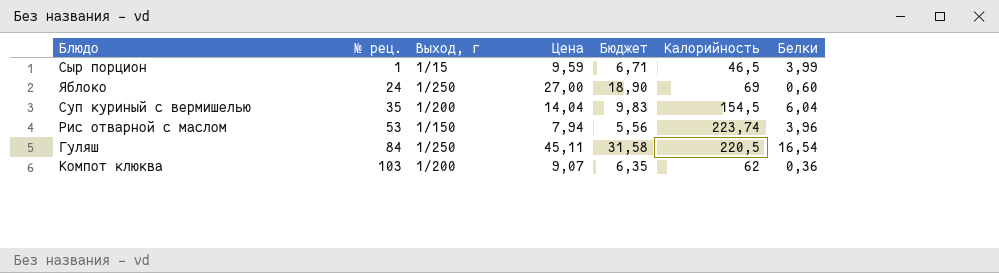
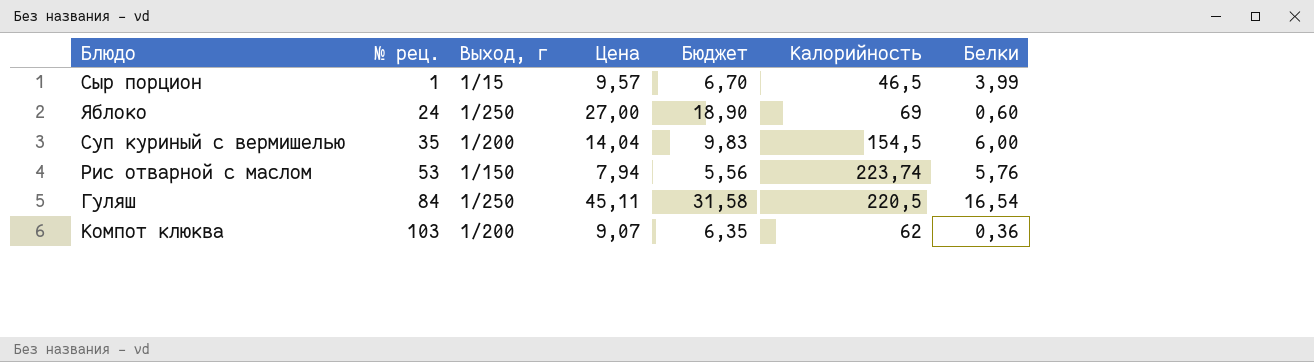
Сыр порцион | Цена: 9,59 -> 9,57
Сыр порцион | Бюджет: 6,71 -> 6,70
Суп куриный с вермишелью | Белки: 6,04 -> 6,00
Рис отварной с маслом | Белки: 3,96 -> 5,76

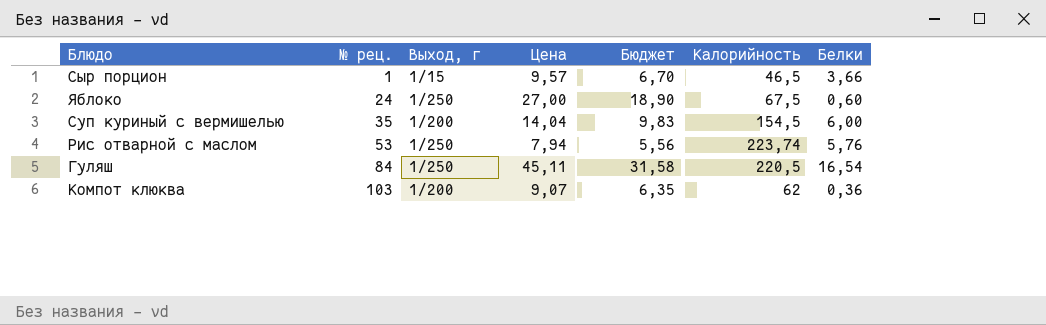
Сыр порцион | Белки: 3,99 -> 3,66
Яблоко | Калорийность: 69 -> 67,5
Рис отварной с маслом | Выход, г: 1/150 -> 1/250

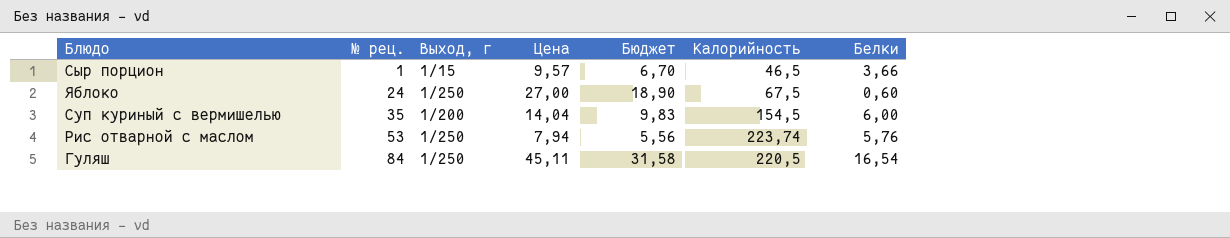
row Компот клюква: 103 | 1/200 | 9,07 | 6,35 | 62 | 0,36 -> none

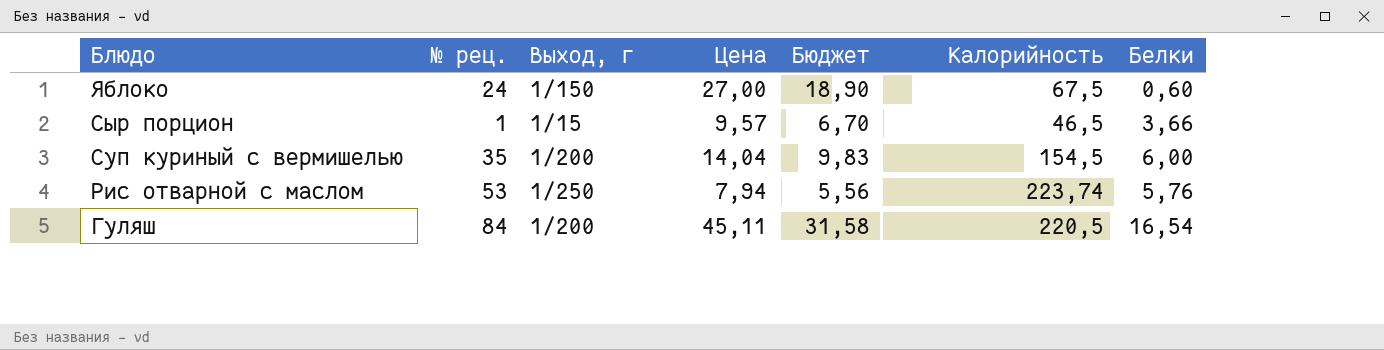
row order: № рец. ascending -> Блюдо descending
Яблоко | Выход, г: 1/250 -> 1/150
Гуляш | Выход, г: 1/250 -> 1/200

